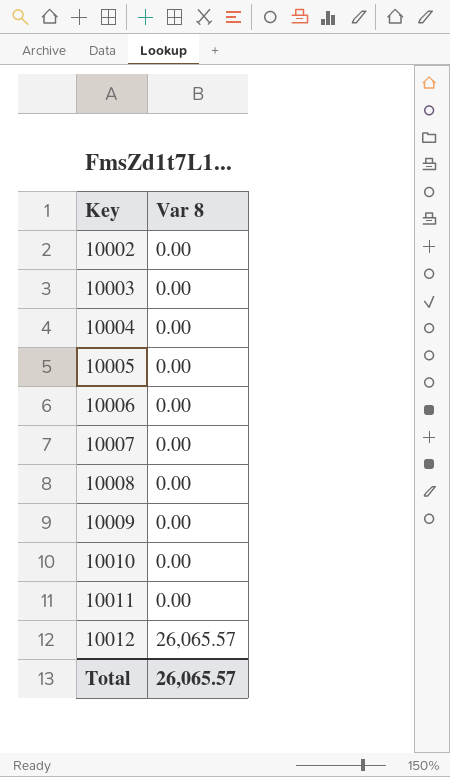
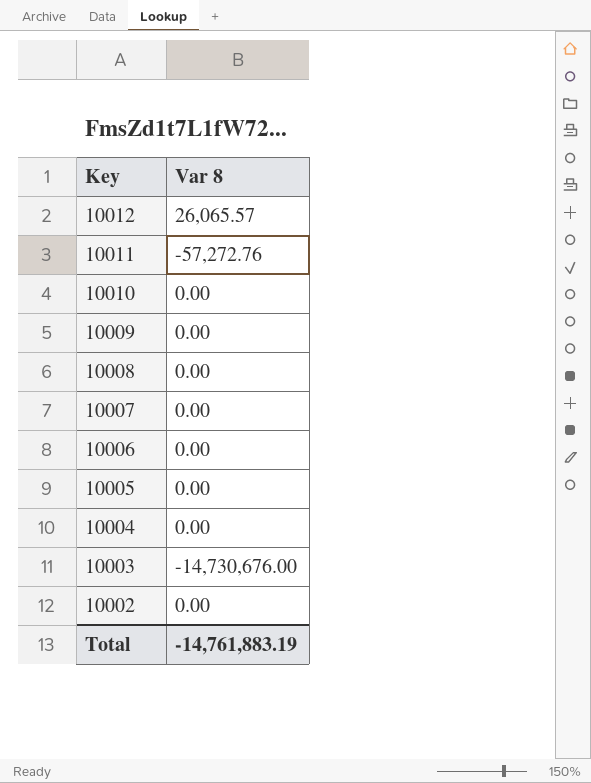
row order: Key ascending -> Key descending
10011 | Var 8: 0.00 -> -57,272.76
10003 | Var 8: 0.00 -> -14,730,676.00
Total | Var 8: 26,065.57 -> -14,761,883.19

